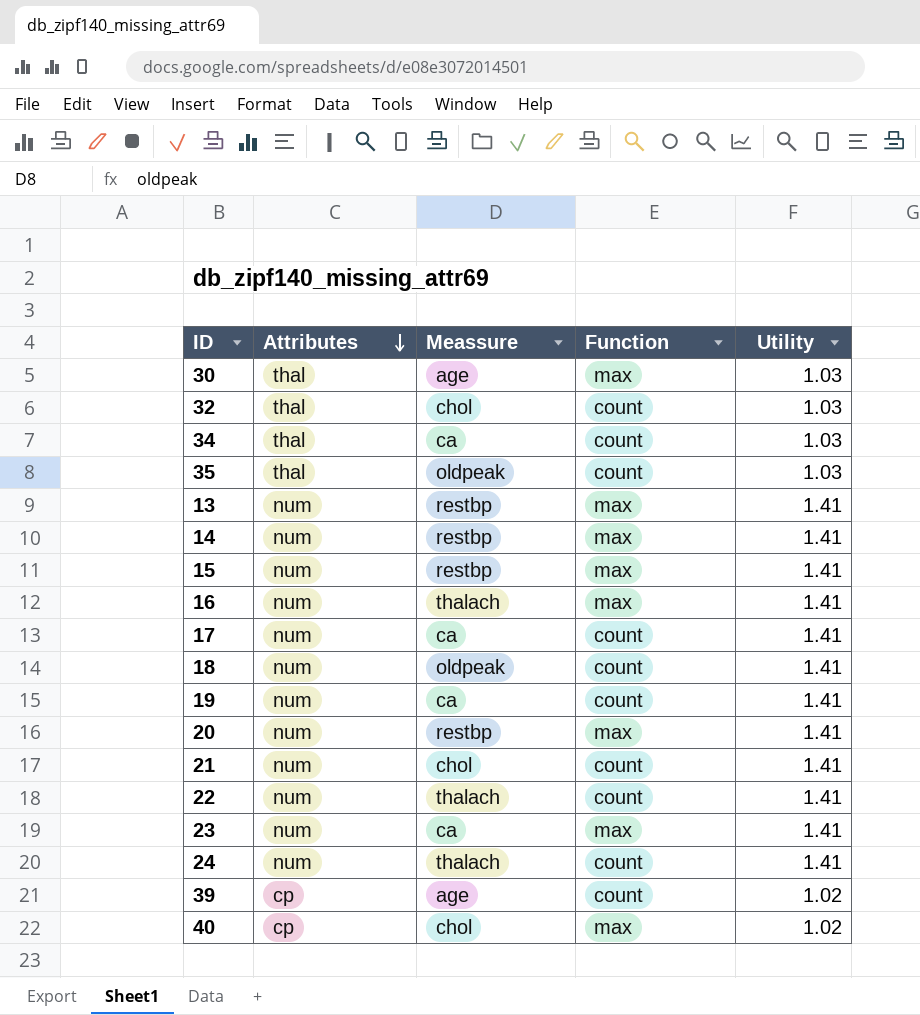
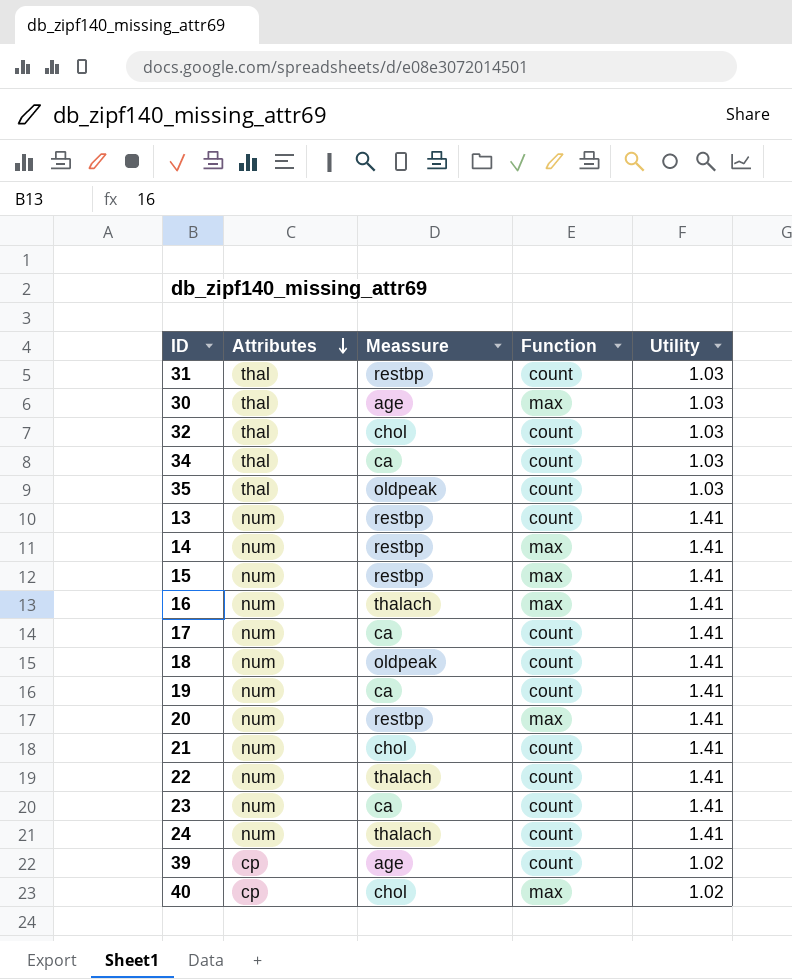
row 31: none -> thal | restbp | count | 1.03
13 | Function: max -> count
23 | Function: max -> count

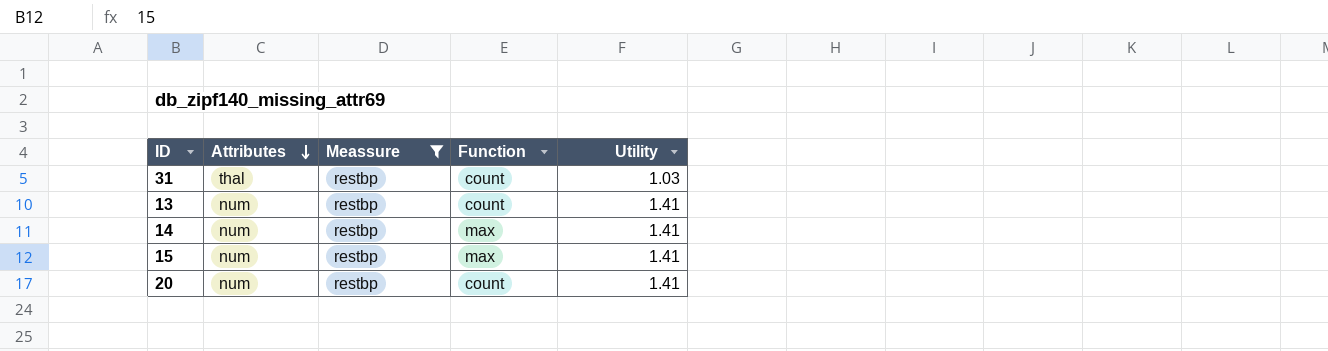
filter: none -> Meassure = restbp
20 | Function: max -> count

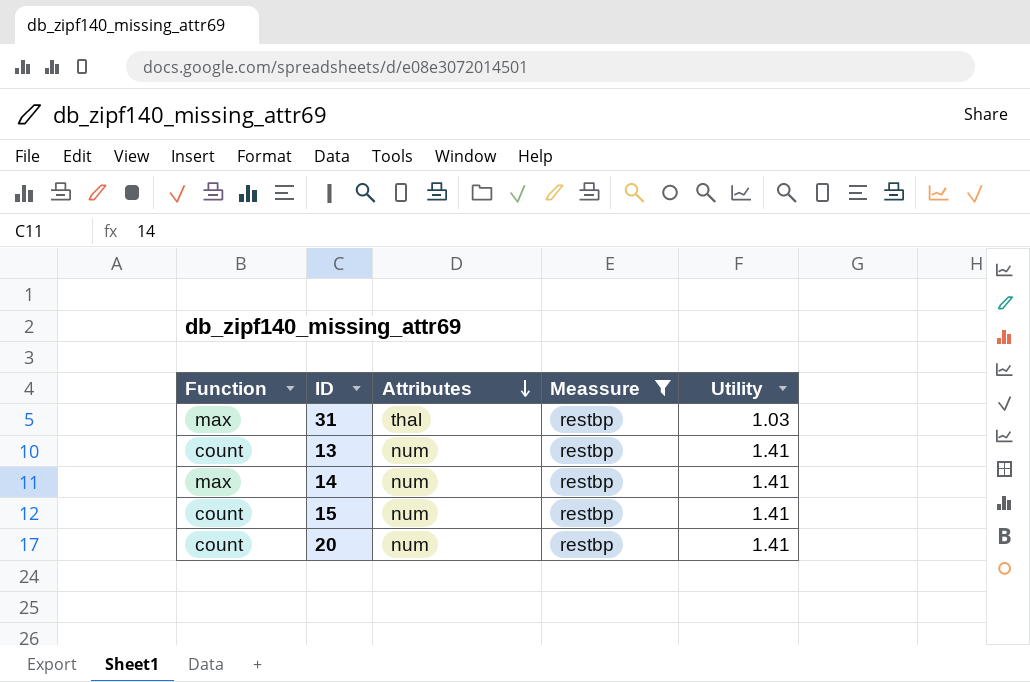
column Function | position: 4 -> 1
31 | Function: count -> max
15 | Function: max -> count

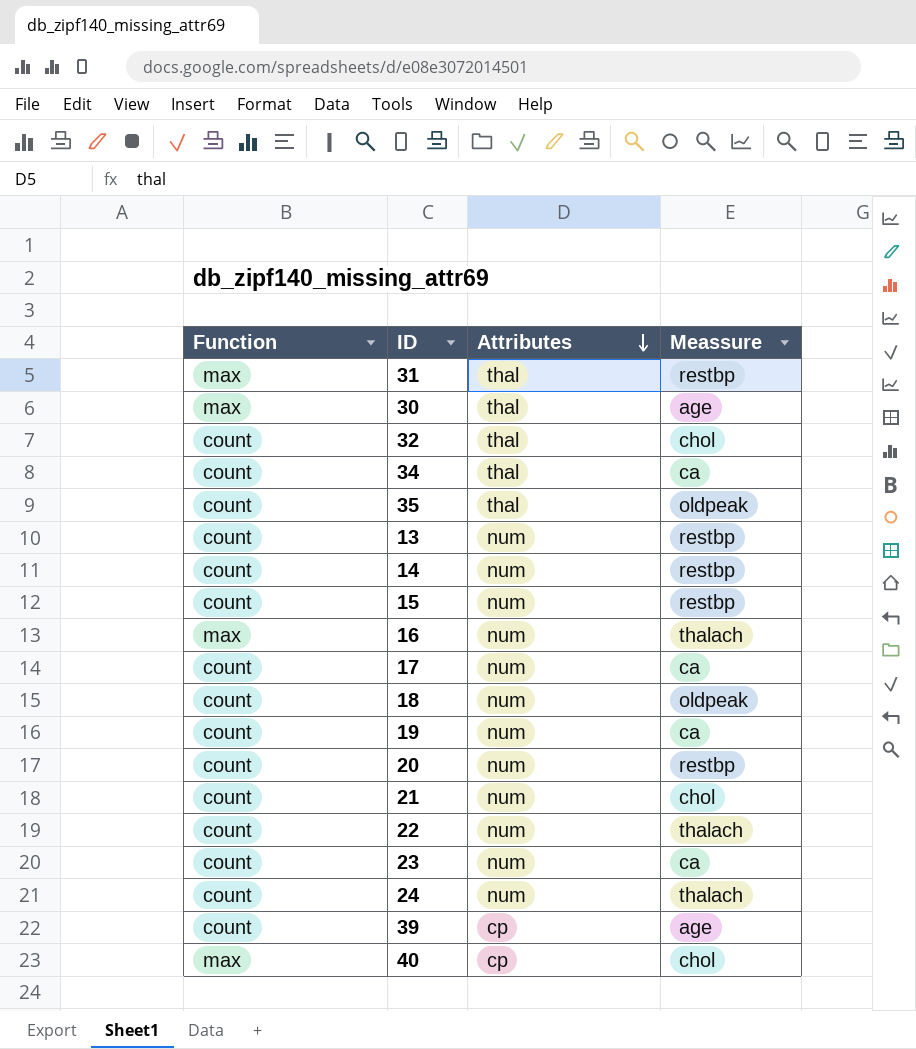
filter: Meassure = restbp -> none
column Utility | position: 5 -> none
14 | Function: max -> count

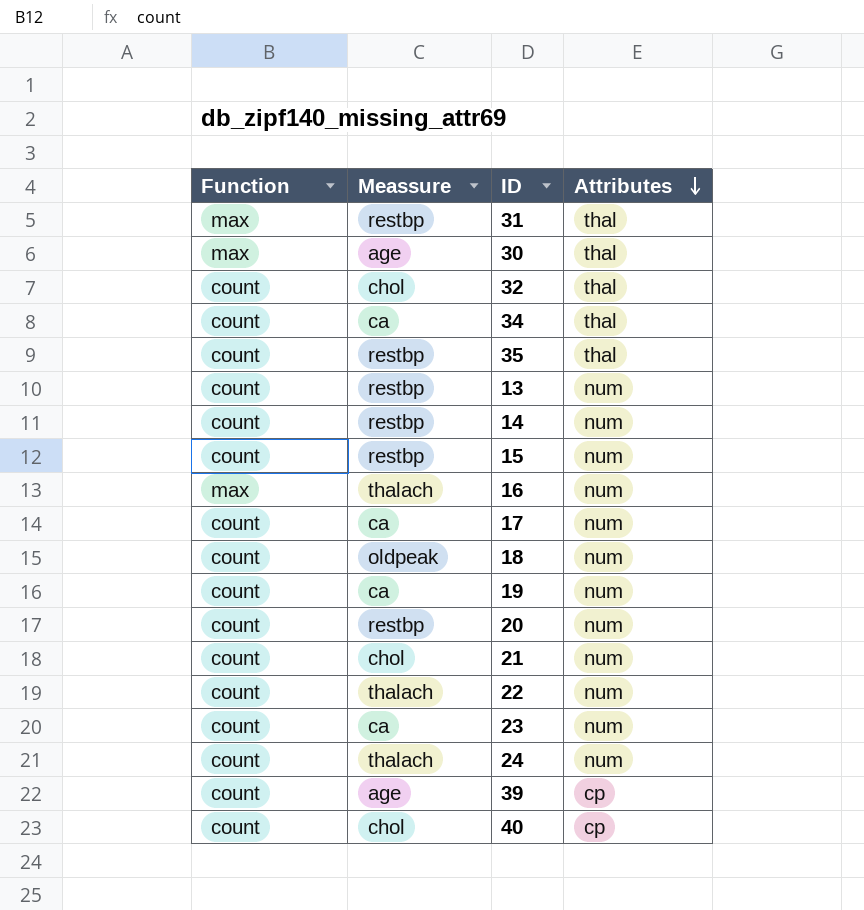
column Meassure | position: 4 -> 2
35 | Meassure: oldpeak -> restbp
40 | Function: max -> count

